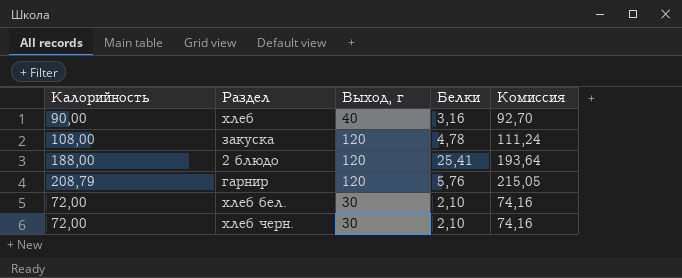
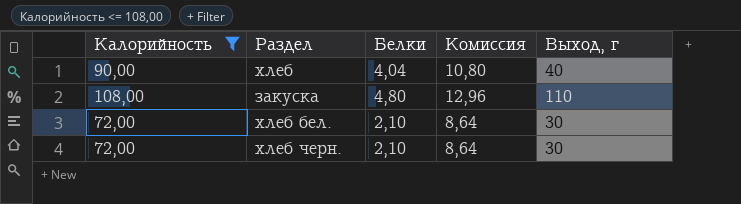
filter: none -> Калорийность <= 108,00
column Комиссия | formula: [Калорийность] * 1,03 -> [Калорийность] * 0,12
column Выход, г | position: 3 -> 5
хлеб | Белки: 3,16 -> 4,04
закуска | Белки: 4,78 -> 4,80
закуска | Выход, г: 120 -> 110

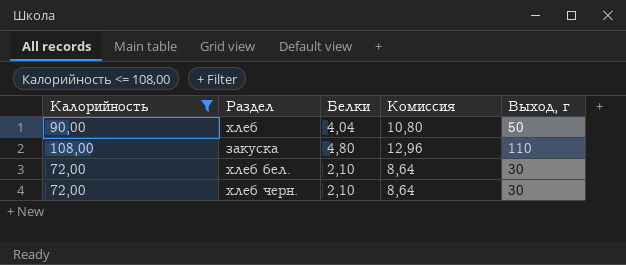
хлеб | Выход, г: 40 -> 50

